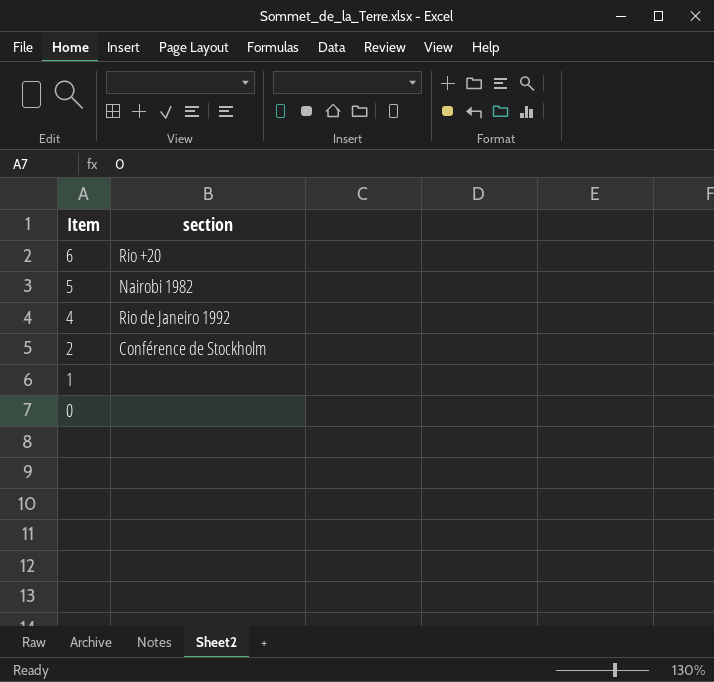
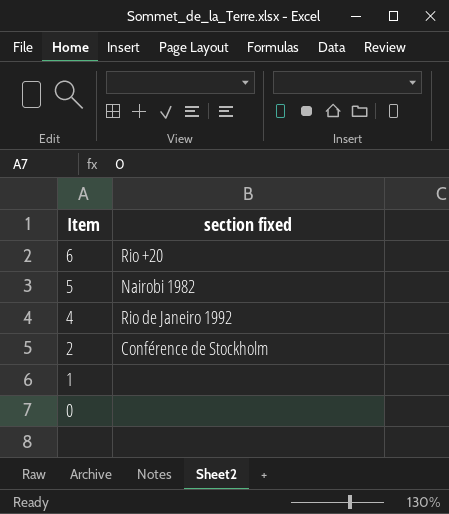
column name: section -> section fixed

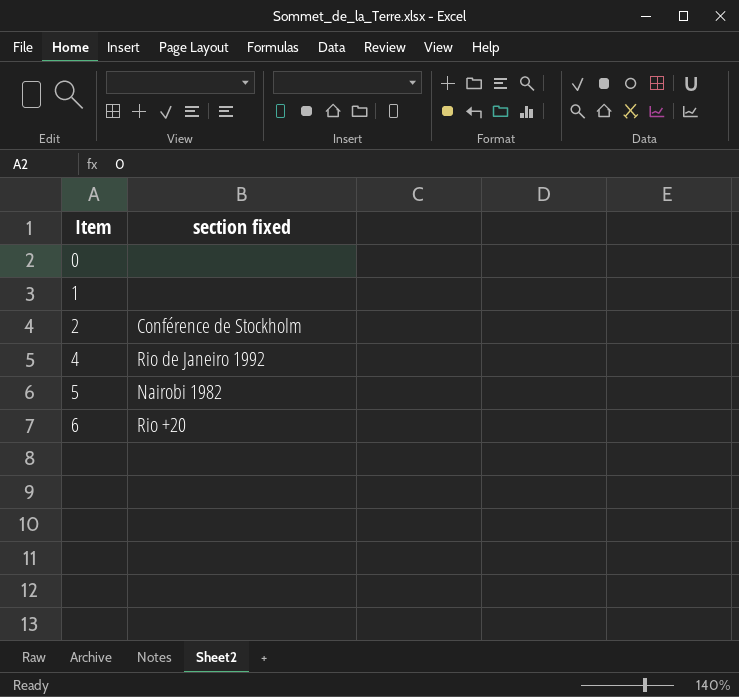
row order: Item descending -> Item ascending

